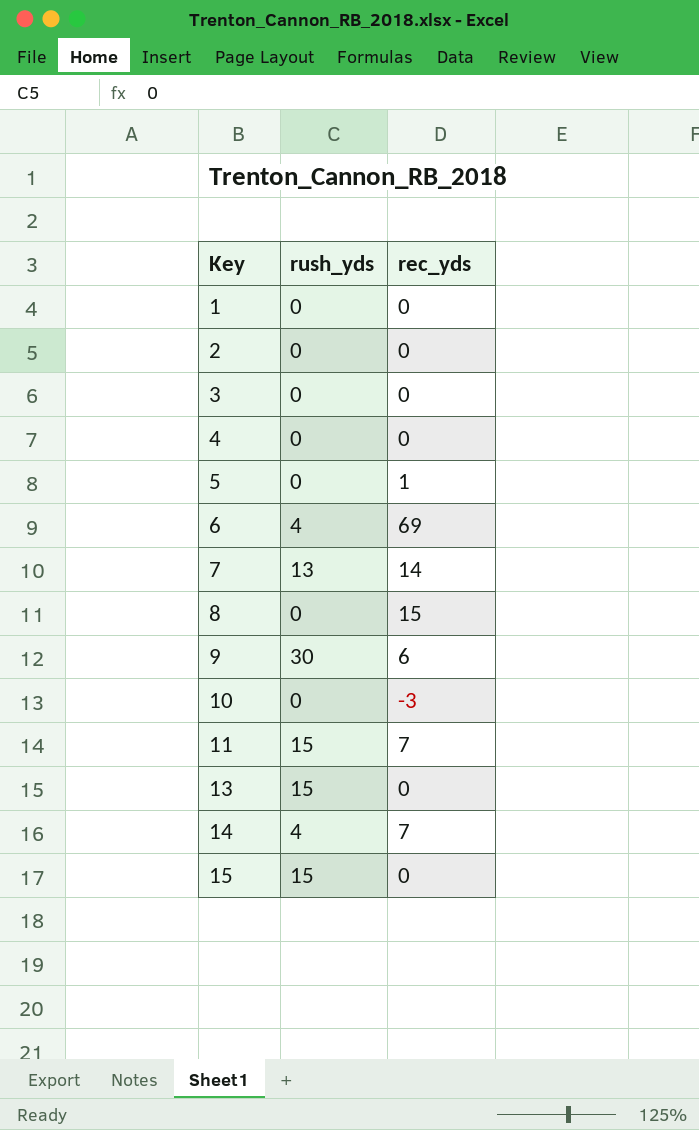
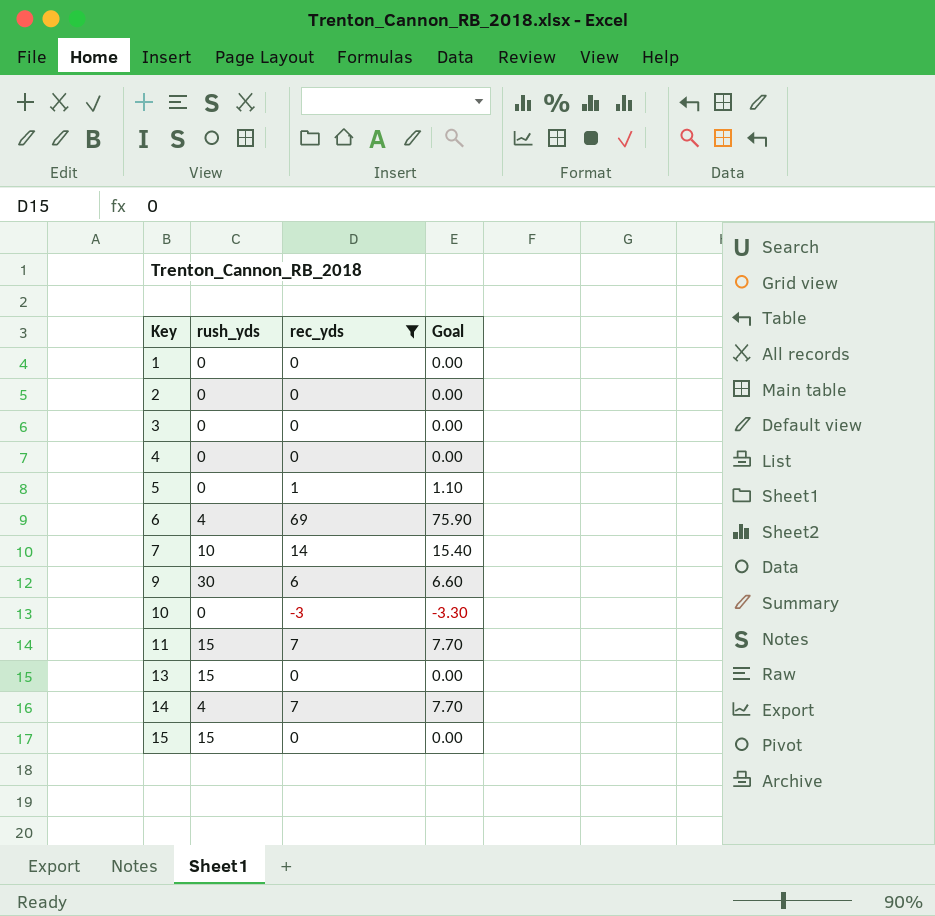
filter: none -> rec_yds != 15
column Goal | formula: none -> [rec_yds] * 1.1
7 | rush_yds: 13 -> 10

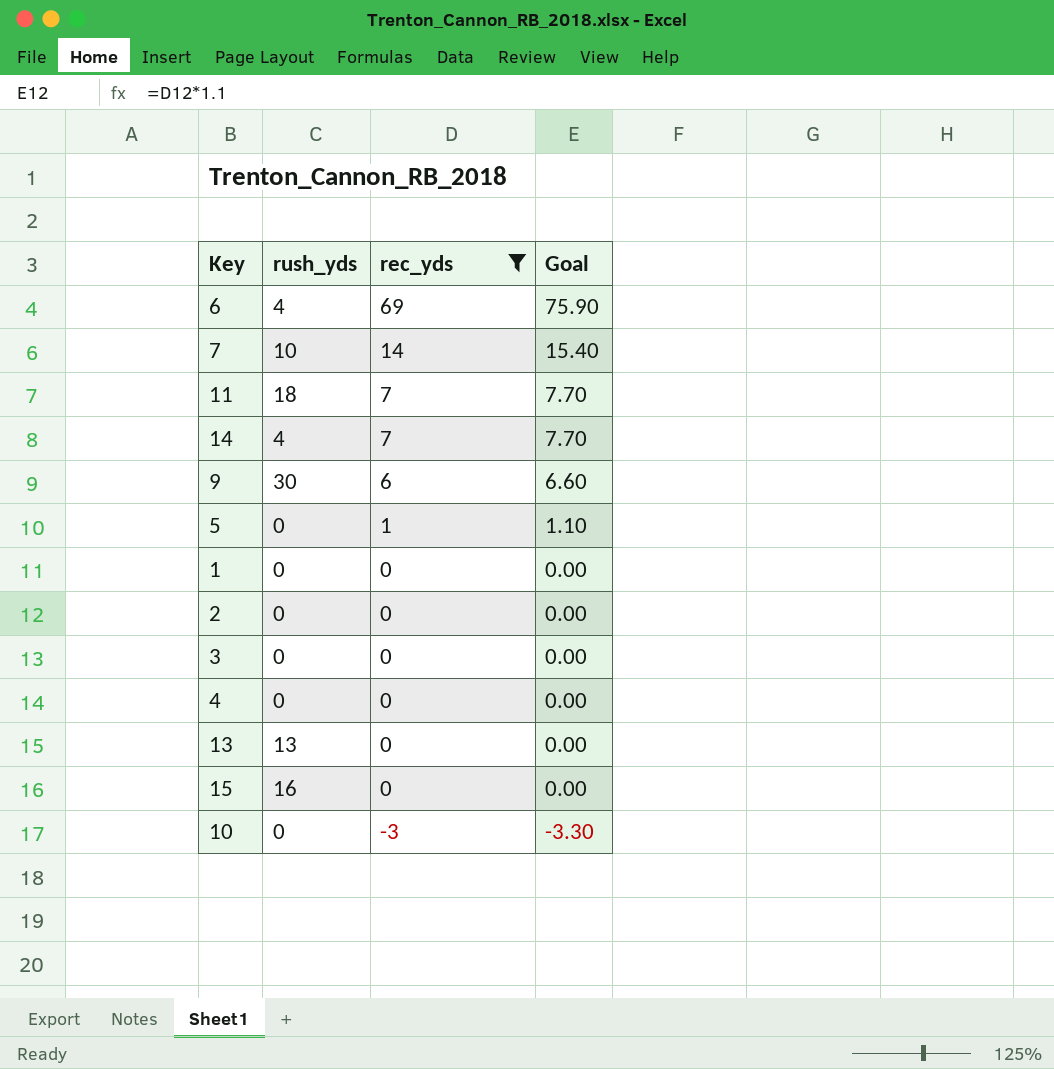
row order: Key ascending -> rec_yds descending
11 | rush_yds: 15 -> 18
13 | rush_yds: 15 -> 13
15 | rush_yds: 15 -> 16

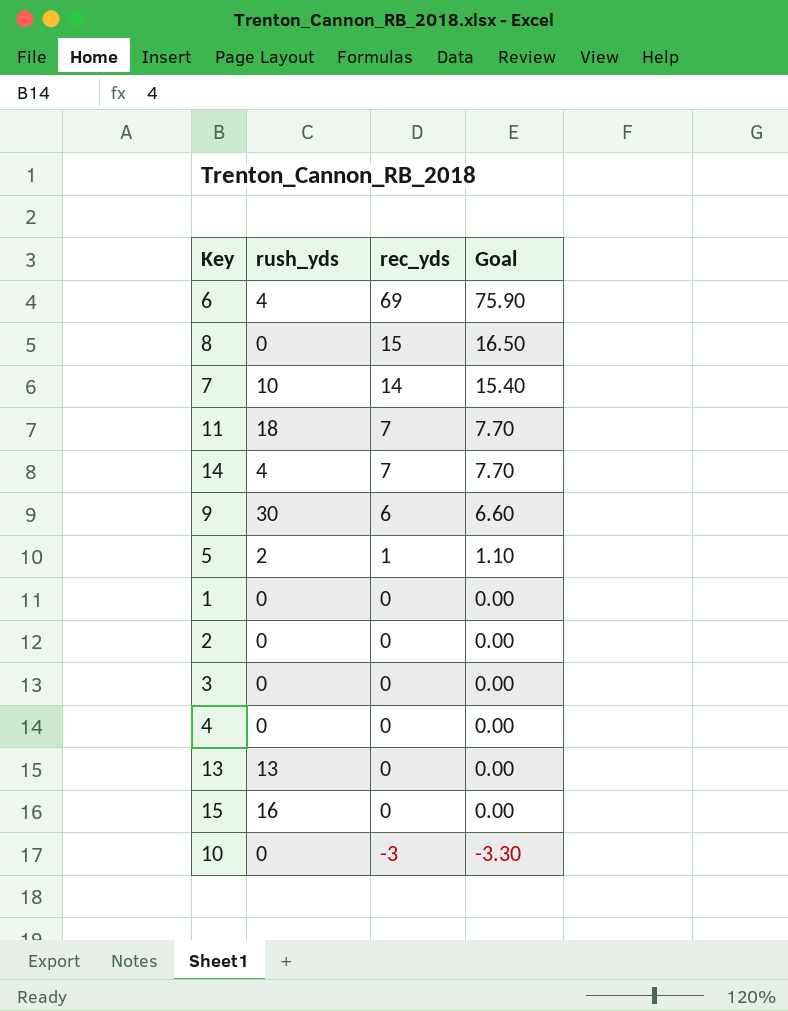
filter: rec_yds != 15 -> none
5 | rush_yds: 0 -> 2

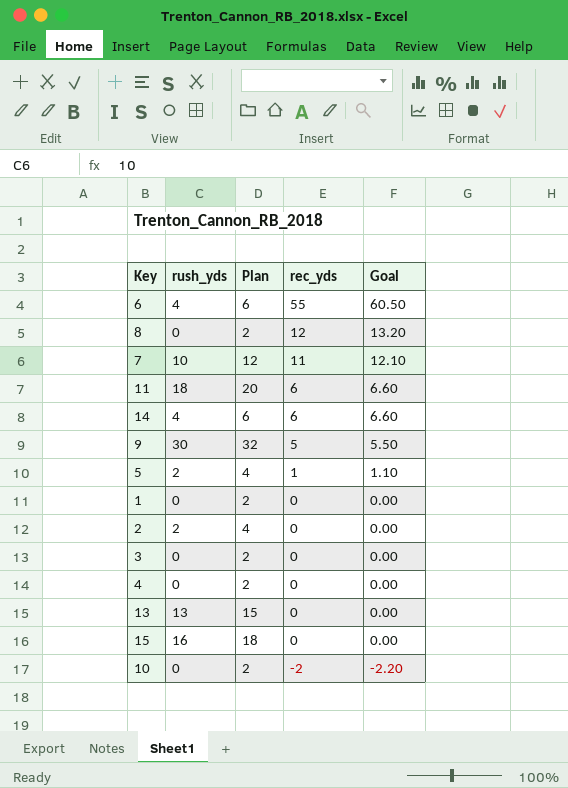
column Plan | formula: none -> [rush_yds] + 2
6 | rec_yds: 69 -> 55
6 | Goal: 75.90 -> 60.50
8 | rec_yds: 15 -> 12
8 | Goal: 16.50 -> 13.20
7 | rec_yds: 14 -> 11
7 | Goal: 15.40 -> 12.10
11 | rec_yds: 7 -> 6
11 | Goal: 7.70 -> 6.60
14 | rec_yds: 7 -> 6
14 | Goal: 7.70 -> 6.60
9 | rec_yds: 6 -> 5
9 | Goal: 6.60 -> 5.50
2 | rush_yds: 0 -> 2
10 | rec_yds: -3 -> -2
10 | Goal: -3.30 -> -2.20

